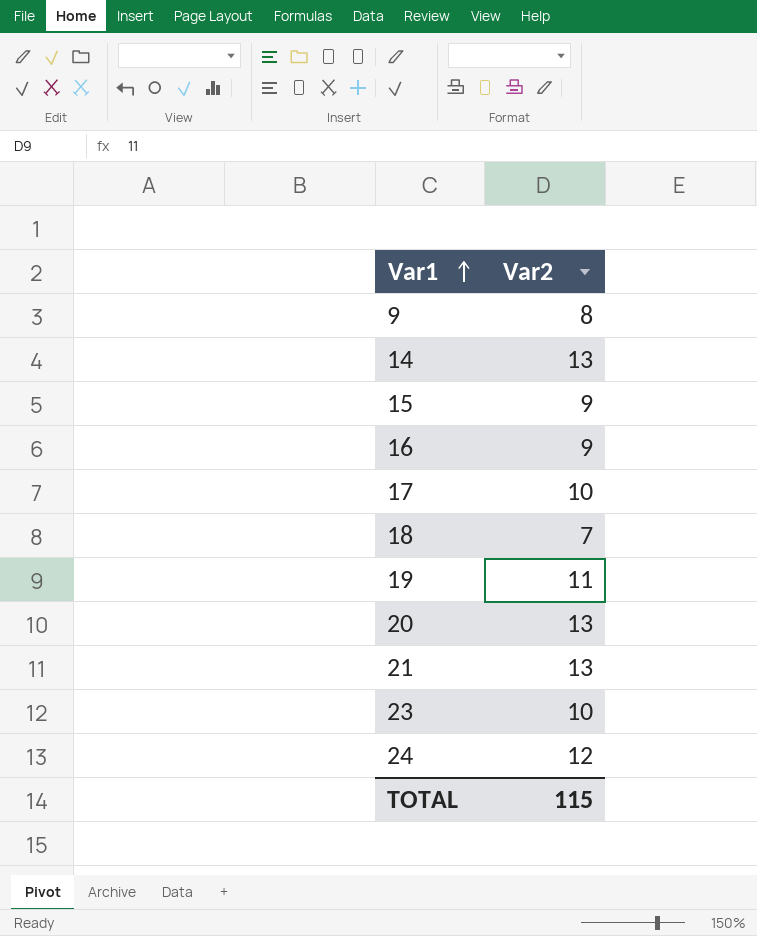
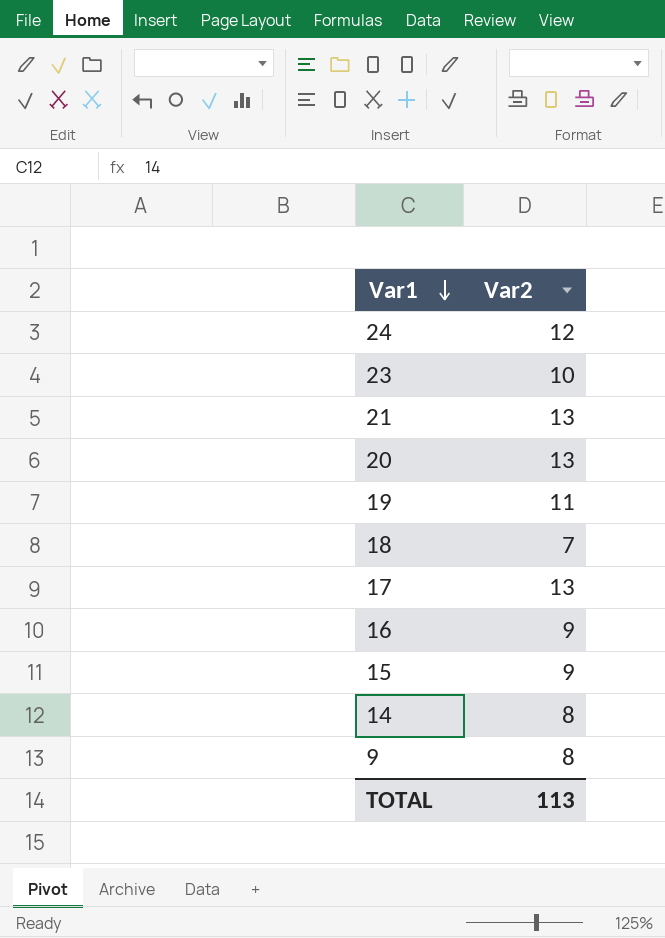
row order: Var1 ascending -> Var1 descending
17 | Var2: 10 -> 13
14 | Var2: 13 -> 8
TOTAL | Var2: 115 -> 113

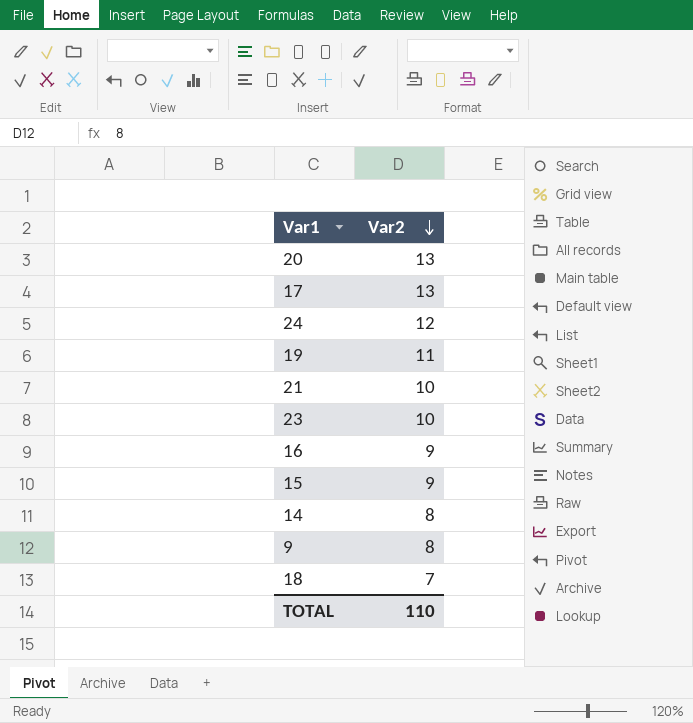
row order: Var1 descending -> Var2 descending
21 | Var2: 13 -> 10
TOTAL | Var2: 113 -> 110

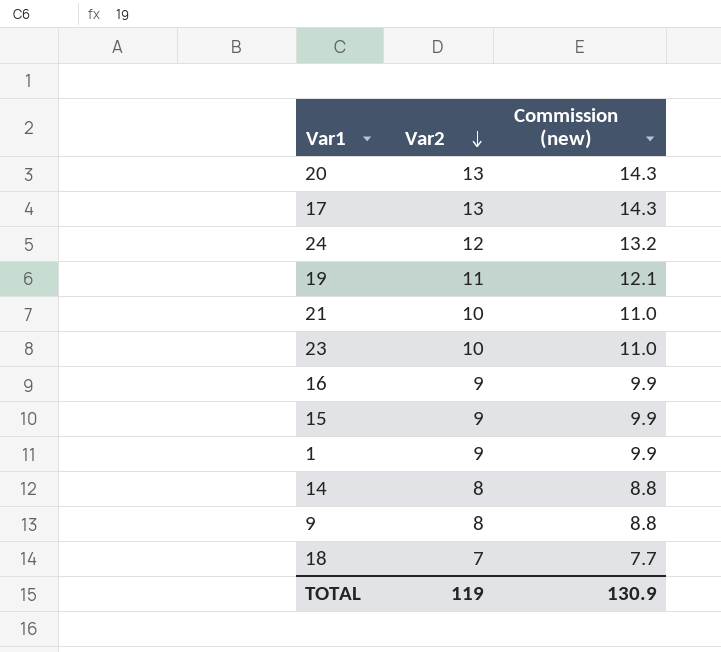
column Commission (new) | formula: none -> [Var2] * 1.1
row 1: none -> 9 | 9.9
TOTAL | Var2: 110 -> 119

